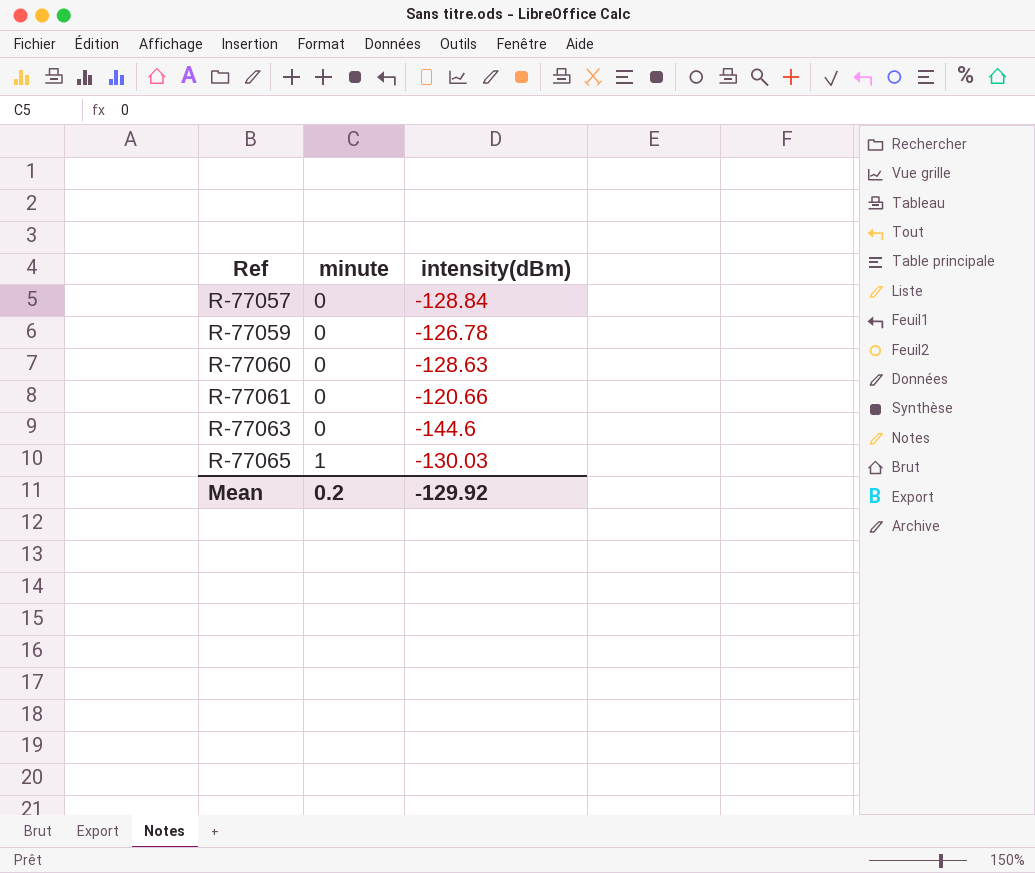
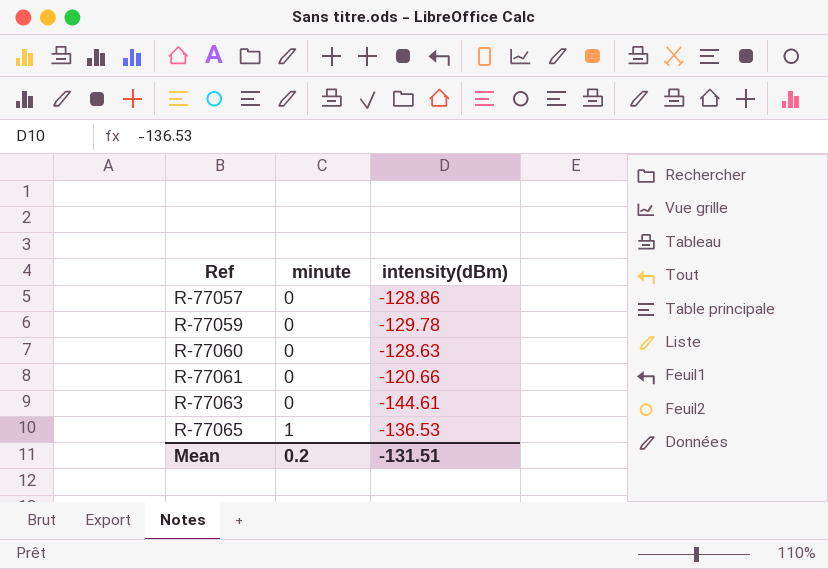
R-77057 | intensity(dBm): -128.84 -> -128.86
R-77059 | intensity(dBm): -126.78 -> -129.78
R-77063 | intensity(dBm): -144.6 -> -144.61
R-77065 | intensity(dBm): -130.03 -> -136.53
Mean | intensity(dBm): -129.92 -> -131.51

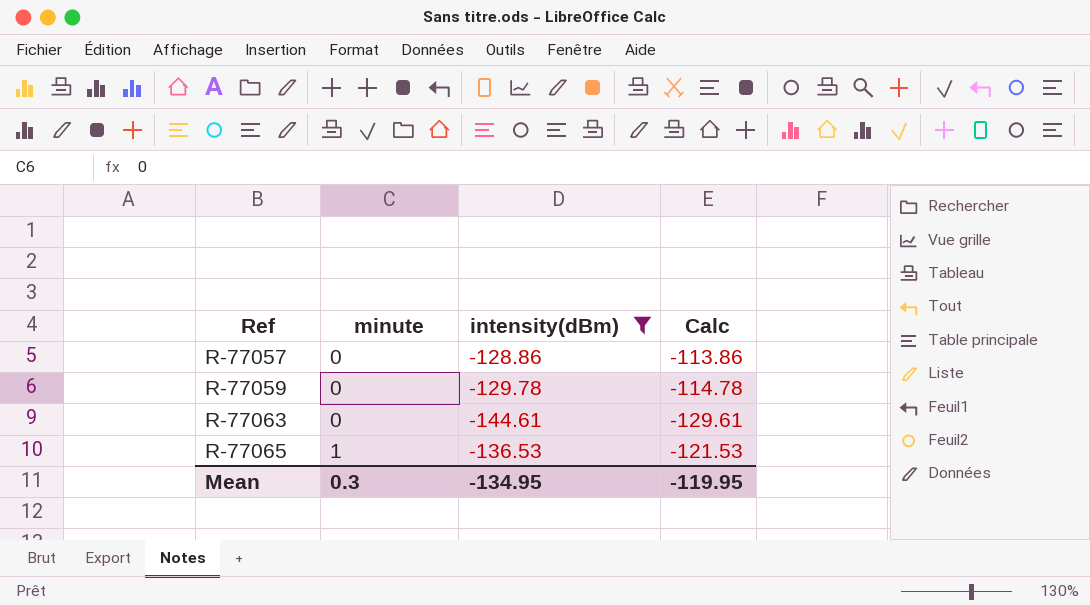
filter: none -> intensity(dBm) <= -128.86
column Calc | formula: none -> [intensity(dBm)] + 15
Mean | minute: 0.2 -> 0.3
Mean | intensity(dBm): -131.51 -> -134.95

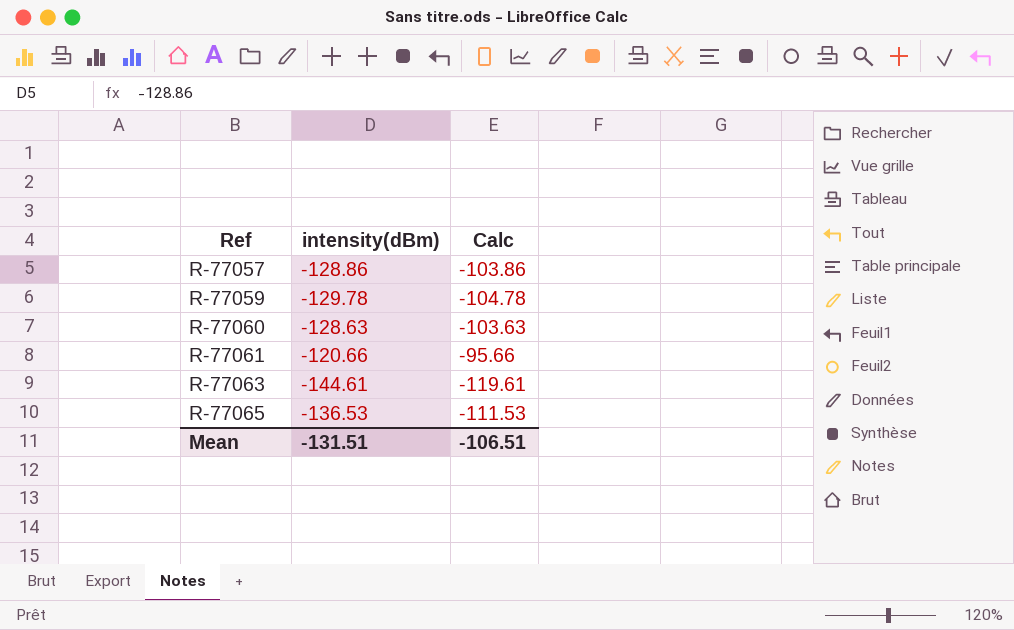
filter: intensity(dBm) <= -128.86 -> none
column minute | position: 2 -> none
column Calc | formula: [intensity(dBm)] + 15 -> [intensity(dBm)] + 25
Mean | intensity(dBm): -134.95 -> -131.51
Mean | Calc: -119.95 -> -106.51

